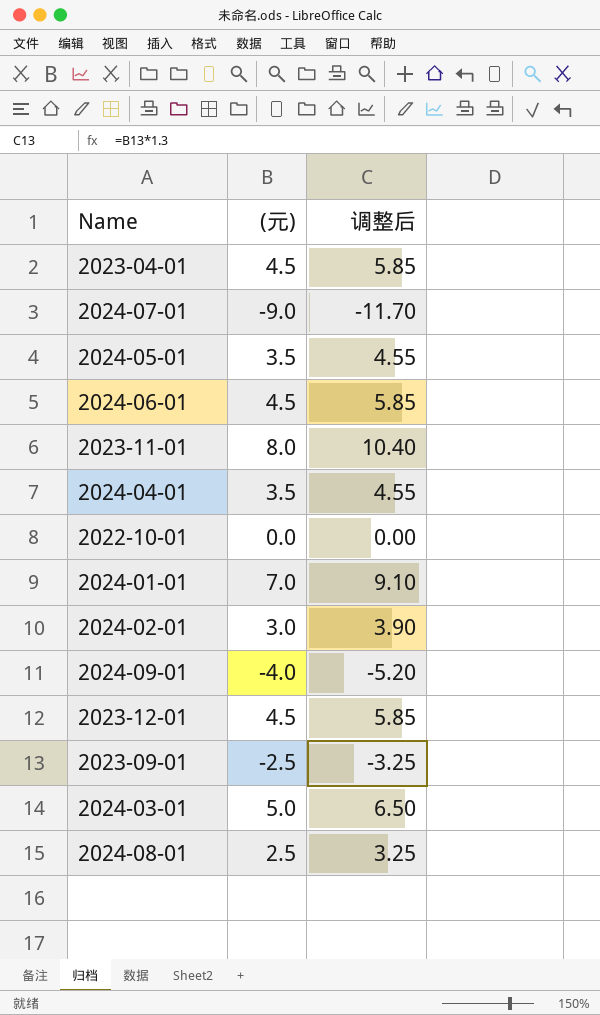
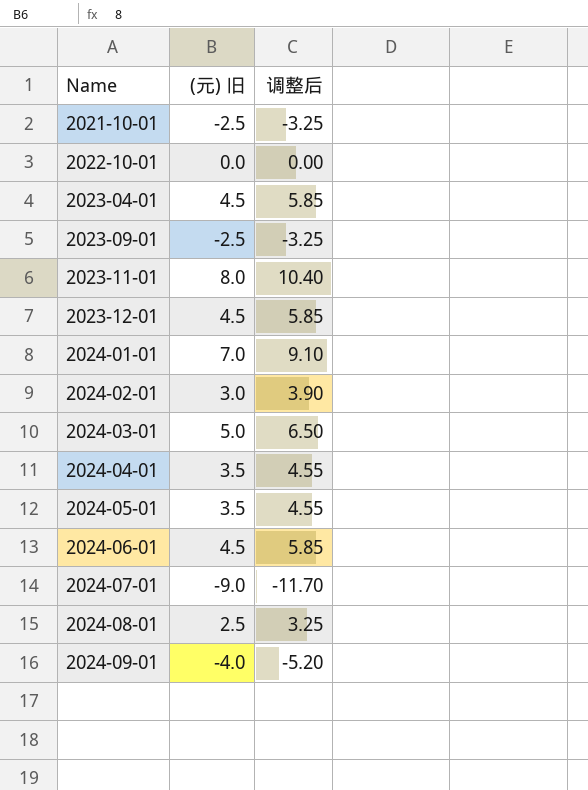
row order: none -> Name ascending
column name: (元) -> (元) 旧
row 2021-10-01: none -> -2.5 | -3.25

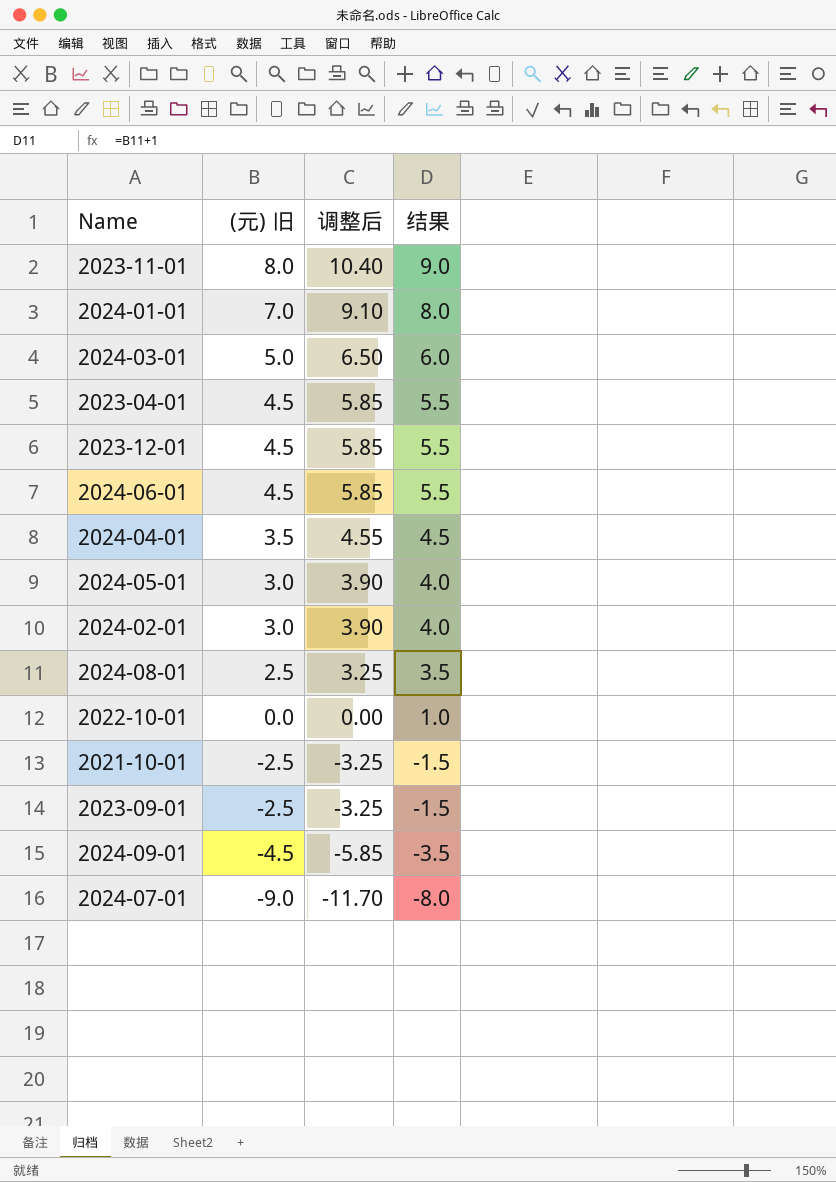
row order: Name ascending -> (元) 旧 descending
column 结果 | formula: none -> [(元) 旧] + 1
2024-05-01 | (元) 旧: 3.5 -> 3.0
2024-05-01 | 调整后: 4.55 -> 3.90
2024-09-01 | (元) 旧: -4.0 -> -4.5
2024-09-01 | 调整后: -5.20 -> -5.85

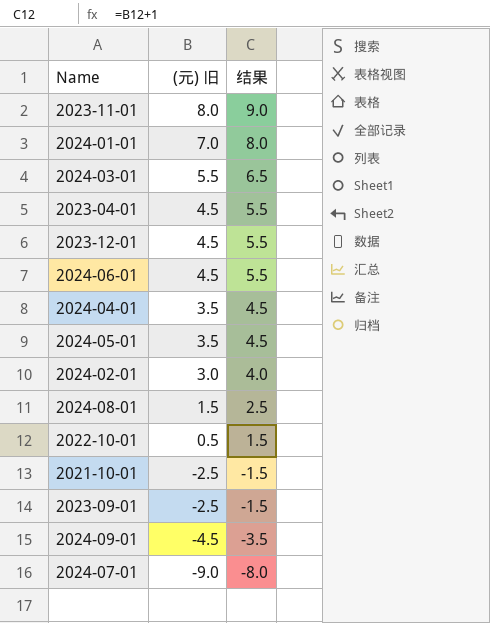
column 调整后 | formula: [(元) 旧] * 1.3 -> none
2024-03-01 | (元) 旧: 5.0 -> 5.5
2024-03-01 | 结果: 6.0 -> 6.5
2024-05-01 | (元) 旧: 3.0 -> 3.5
2024-05-01 | 结果: 4.0 -> 4.5
2024-08-01 | (元) 旧: 2.5 -> 1.5
2024-08-01 | 结果: 3.5 -> 2.5
2022-10-01 | (元) 旧: 0.0 -> 0.5
2022-10-01 | 结果: 1.0 -> 1.5

